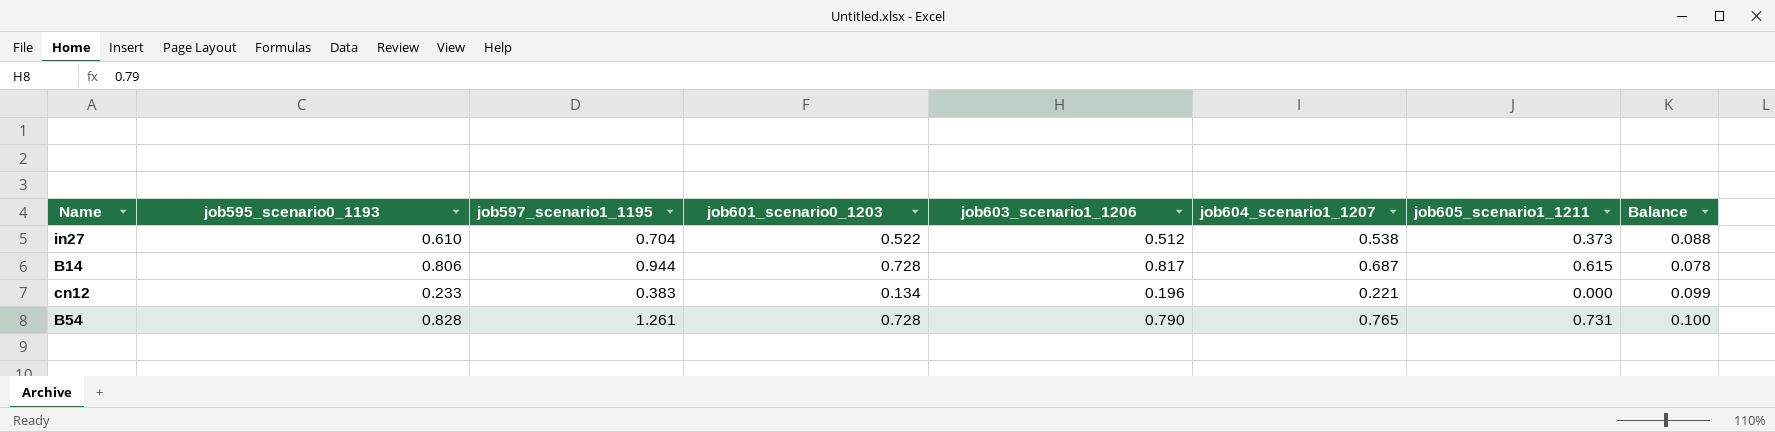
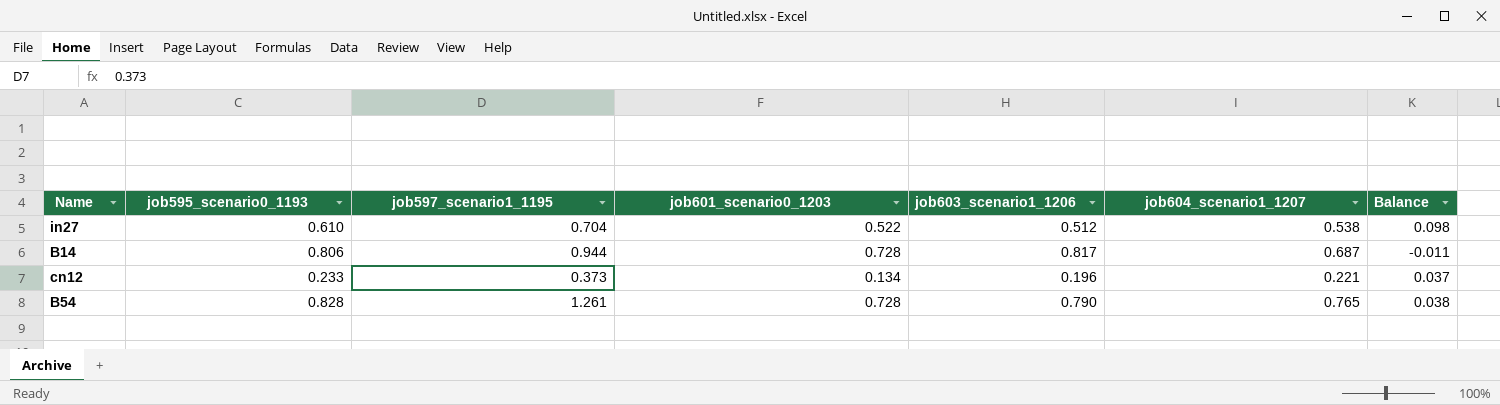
column job605_scenario1_1211 | position: 7 -> none
column Balance | formula: [job595_scenario0_1193] - [job601_scenario0_1203] -> [job595_scenario0_1193] - [job603_scenario1_1206]
cn12 | job597_scenario1_1195: 0.383 -> 0.373

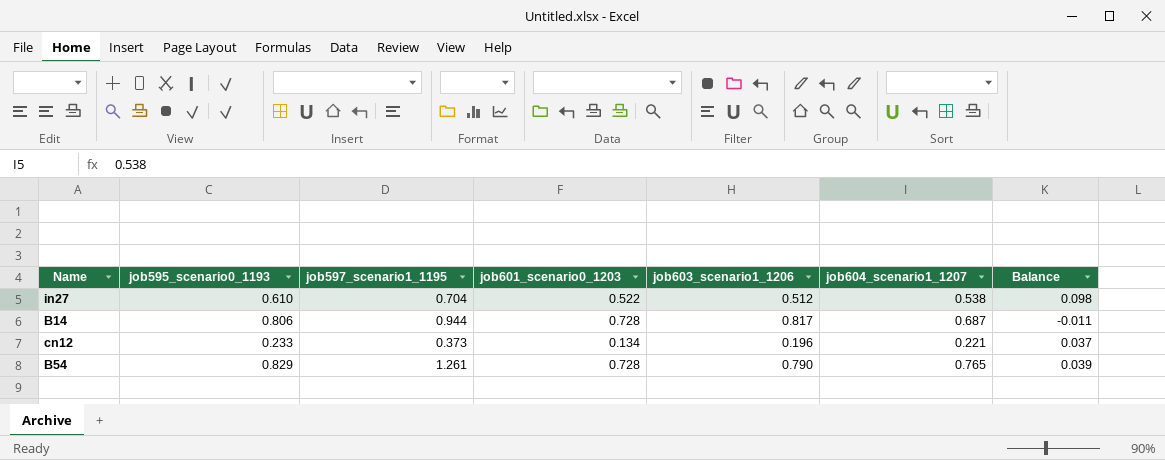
B54 | job595_scenario0_1193: 0.828 -> 0.829
B54 | Balance: 0.038 -> 0.039

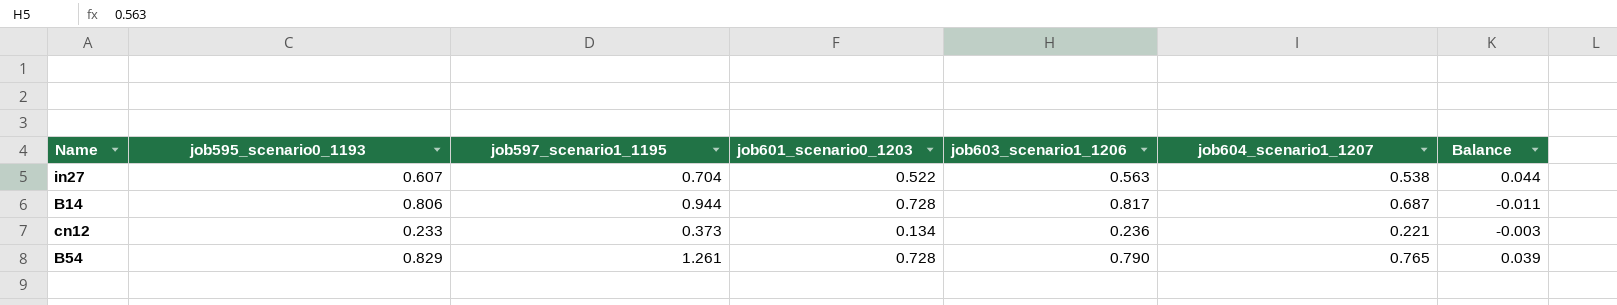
in27 | job595_scenario0_1193: 0.610 -> 0.607
in27 | job603_scenario1_1206: 0.512 -> 0.563
in27 | Balance: 0.098 -> 0.044
cn12 | job603_scenario1_1206: 0.196 -> 0.236
cn12 | Balance: 0.037 -> -0.003

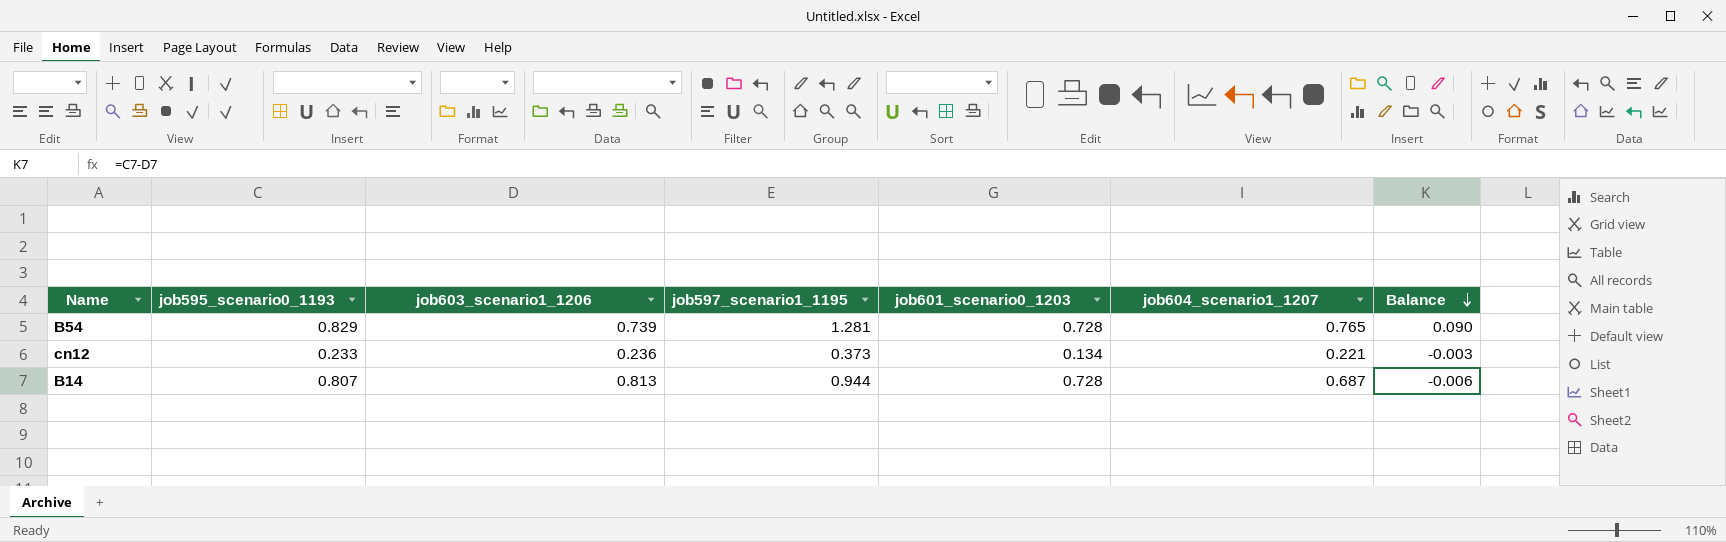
row order: none -> Balance descending
column job603_scenario1_1206 | position: 5 -> 3
row in27: 0.607 | 0.704 | 0.522 | 0.563 | 0.538 | 0.044 -> none
B54 | job603_scenario1_1206: 0.790 -> 0.739
B54 | job597_scenario1_1195: 1.261 -> 1.281
B54 | Balance: 0.039 -> 0.090
B14 | job595_scenario0_1193: 0.806 -> 0.807
B14 | job603_scenario1_1206: 0.817 -> 0.813
B14 | Balance: -0.011 -> -0.006

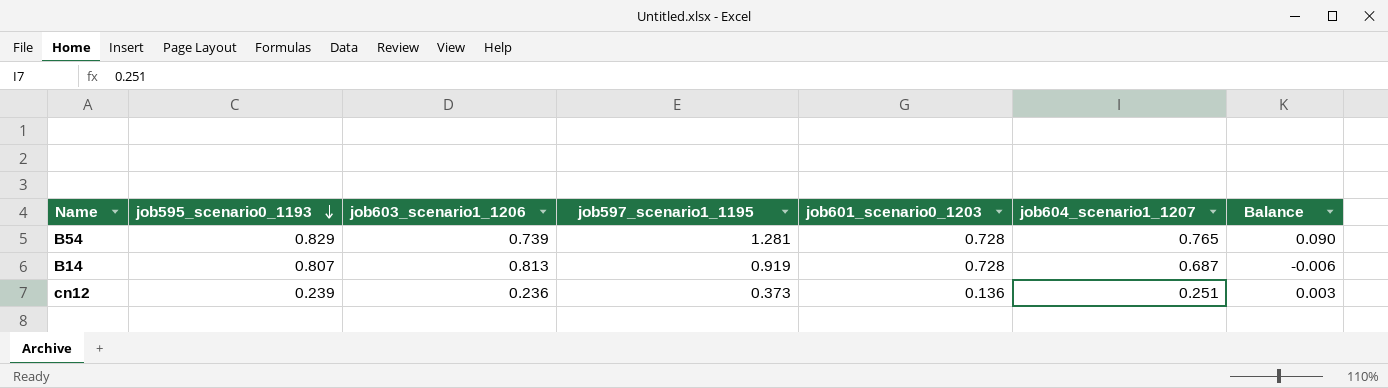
row order: Balance descending -> job595_scenario0_1193 descending
B14 | job597_scenario1_1195: 0.944 -> 0.919
cn12 | job595_scenario0_1193: 0.233 -> 0.239
cn12 | job601_scenario0_1203: 0.134 -> 0.136
cn12 | job604_scenario1_1207: 0.221 -> 0.251
cn12 | Balance: -0.003 -> 0.003

